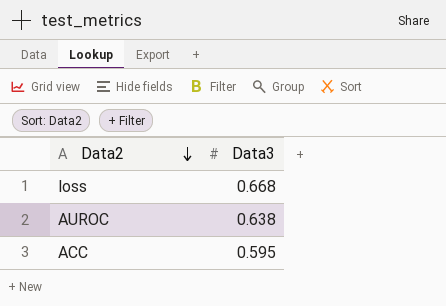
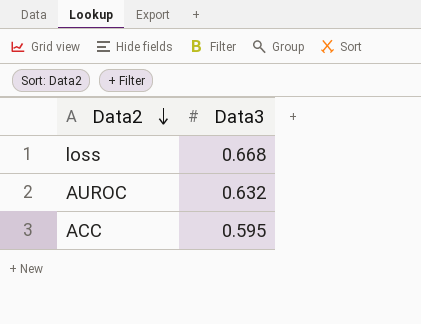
AUROC | Data3: 0.638 -> 0.632

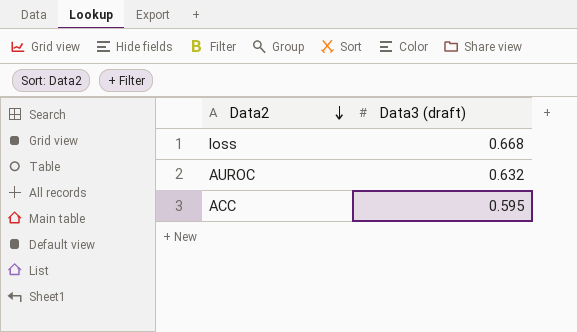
column name: Data3 -> Data3 (draft)

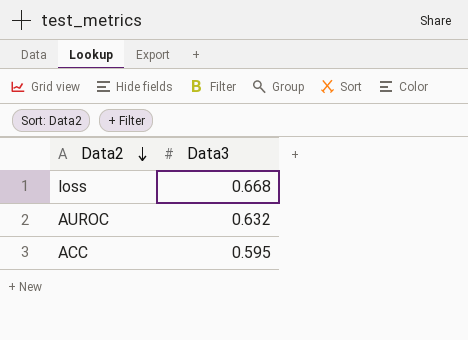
column name: Data3 (draft) -> Data3

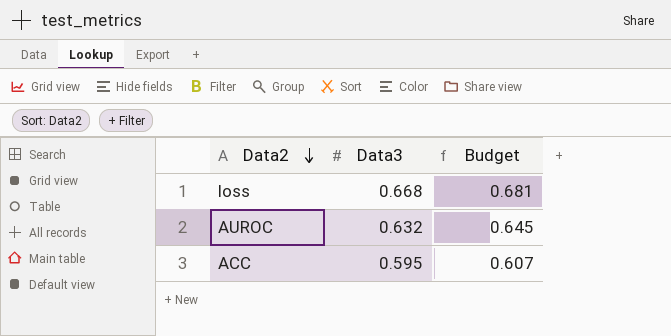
column Budget | formula: none -> [Data3] * 1.02

